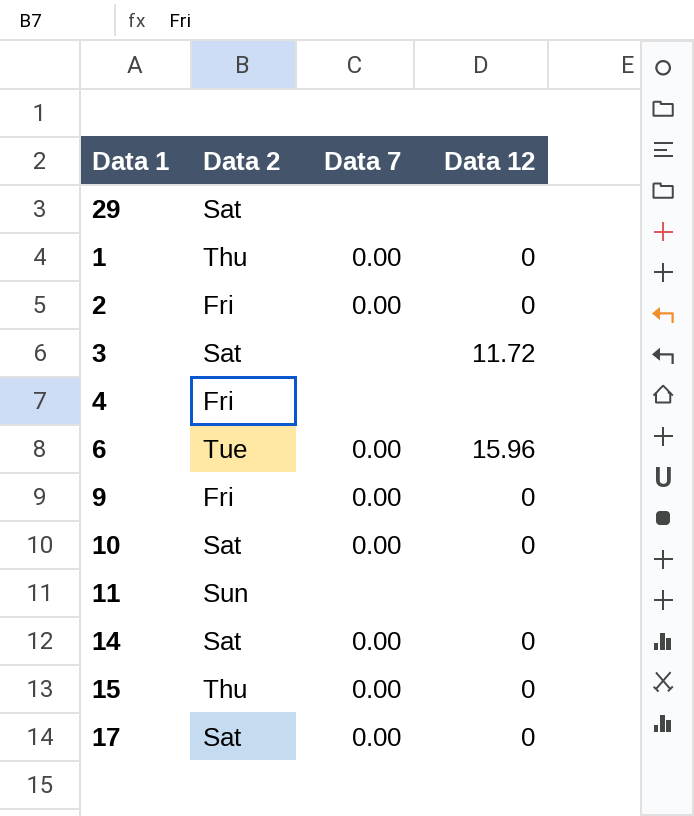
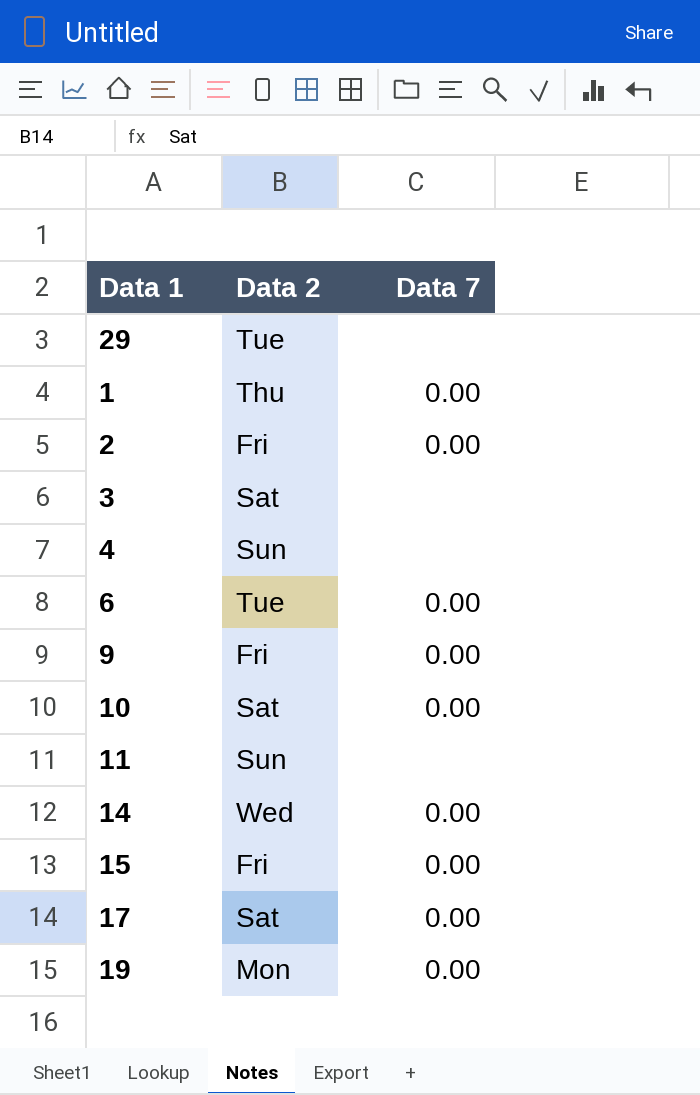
column Data 12 | position: 4 -> none
29 | Data 2: Sat -> Tue
4 | Data 2: Fri -> Sun
14 | Data 2: Sat -> Wed
15 | Data 2: Thu -> Fri
row 19: none -> Mon | 0.00

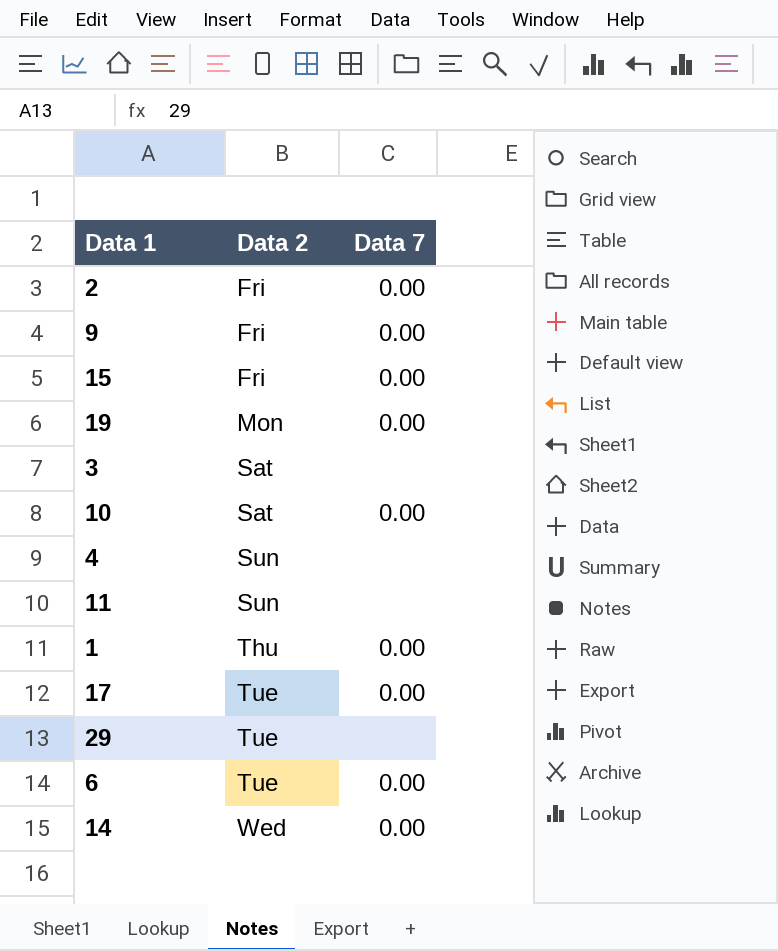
row order: none -> Data 2 ascending
17 | Data 2: Sat -> Tue

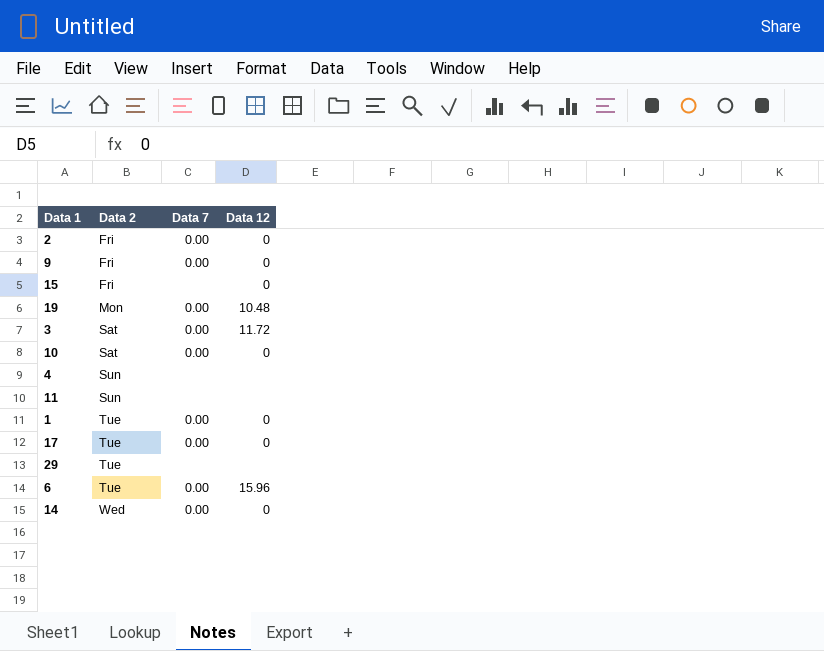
column Data 12 | position: none -> 4
15 | Data 7: 0.00 -> none
3 | Data 7: none -> 0.00
1 | Data 2: Thu -> Tue

